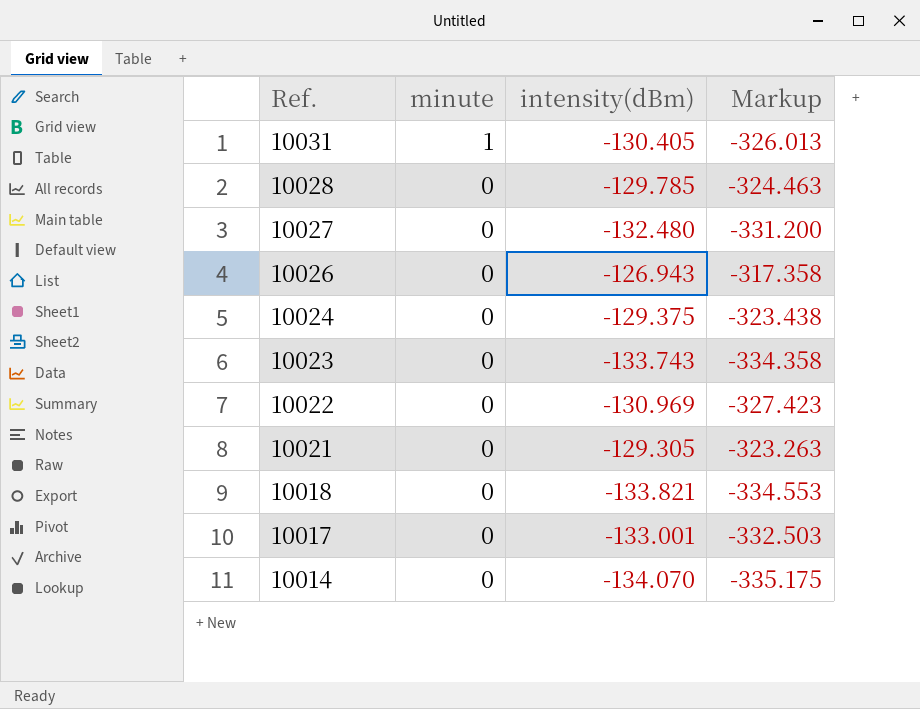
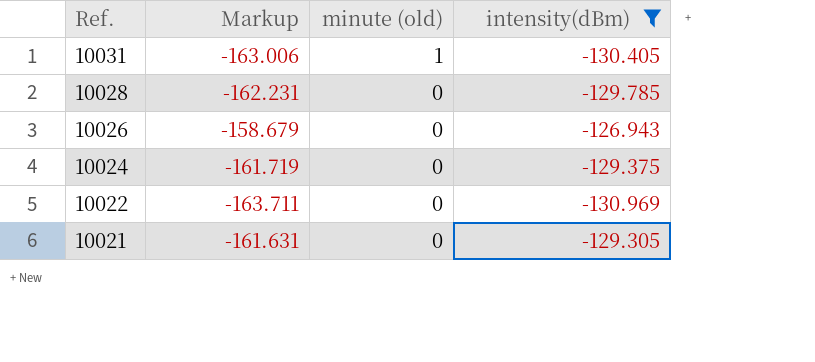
filter: none -> intensity(dBm) >= -130.969
column Markup | formula: [intensity(dBm)] * 2.5 -> [intensity(dBm)] * 1.25
column Markup | position: 4 -> 2
column name: minute -> minute (old)

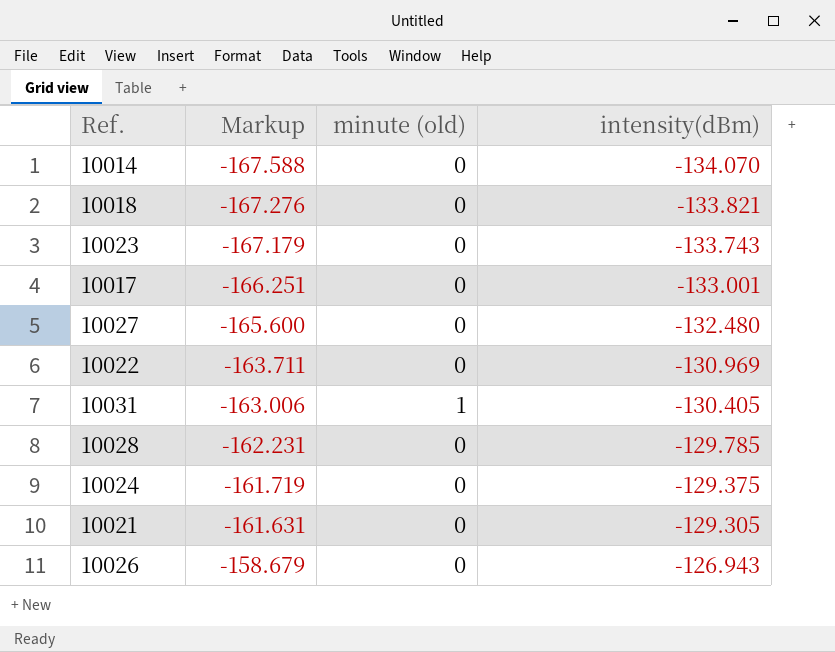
filter: intensity(dBm) >= -130.969 -> none
row order: Ref. descending -> Markup ascending

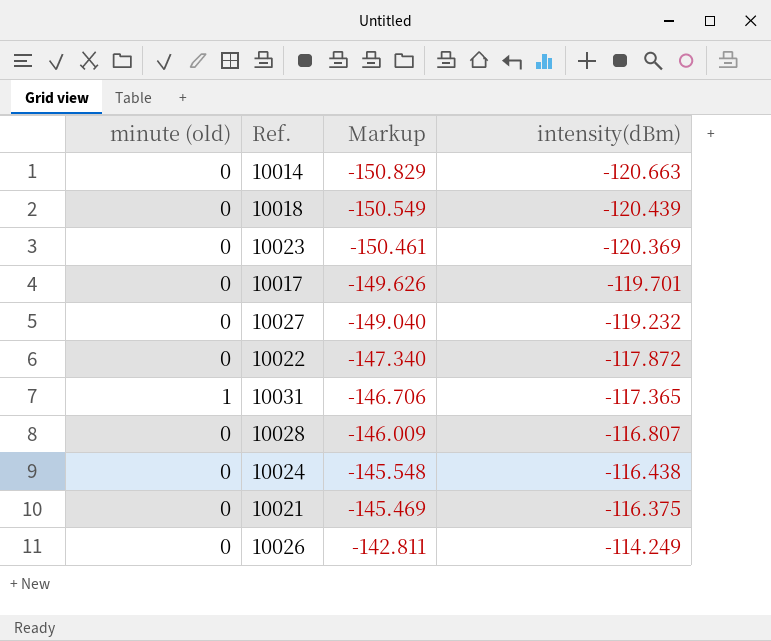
column minute (old) | position: 3 -> 1
10014 | Markup: -167.588 -> -150.829
10014 | intensity(dBm): -134.070 -> -120.663
10018 | Markup: -167.276 -> -150.549
10018 | intensity(dBm): -133.821 -> -120.439
10023 | Markup: -167.179 -> -150.461
10023 | intensity(dBm): -133.743 -> -120.369
10017 | Markup: -166.251 -> -149.626
10017 | intensity(dBm): -133.001 -> -119.701
10027 | Markup: -165.600 -> -149.040
10027 | intensity(dBm): -132.480 -> -119.232
10022 | Markup: -163.711 -> -147.340
10022 | intensity(dBm): -130.969 -> -117.872
10031 | Markup: -163.006 -> -146.706
10031 | intensity(dBm): -130.405 -> -117.365
10028 | Markup: -162.231 -> -146.009
10028 | intensity(dBm): -129.785 -> -116.807
10024 | Markup: -161.719 -> -145.548
10024 | intensity(dBm): -129.375 -> -116.438
10021 | Markup: -161.631 -> -145.469
10021 | intensity(dBm): -129.305 -> -116.375
10026 | Markup: -158.679 -> -142.811
10026 | intensity(dBm): -126.943 -> -114.249

